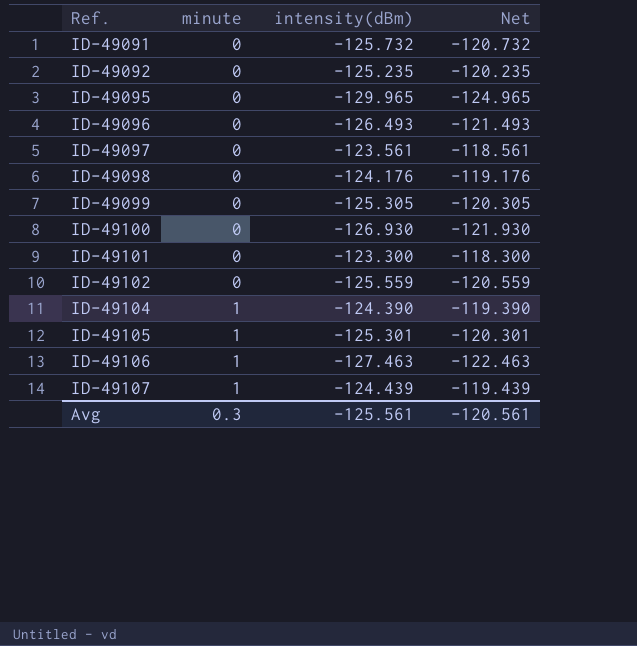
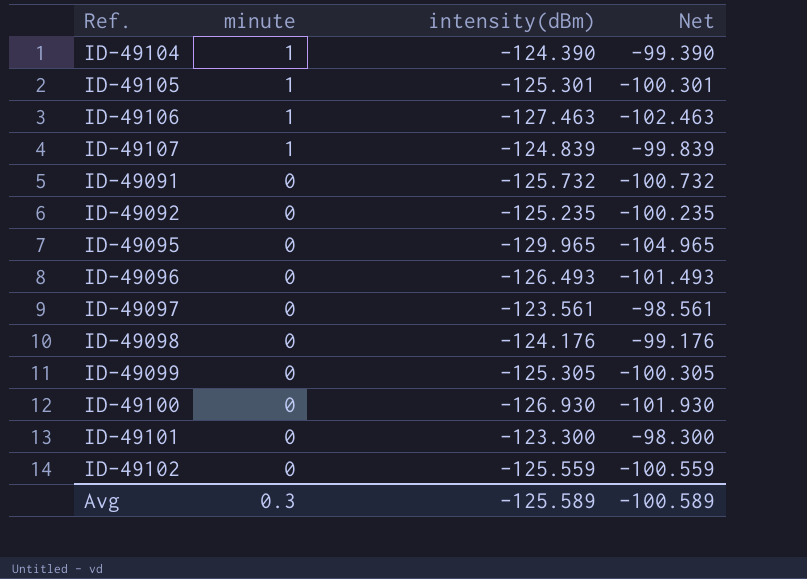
row order: Ref. ascending -> minute descending
column Net | formula: [intensity(dBm)] + 5 -> [intensity(dBm)] + 25
ID-49107 | intensity(dBm): -124.439 -> -124.839
Avg | intensity(dBm): -125.561 -> -125.589
Avg | Net: -120.561 -> -100.589

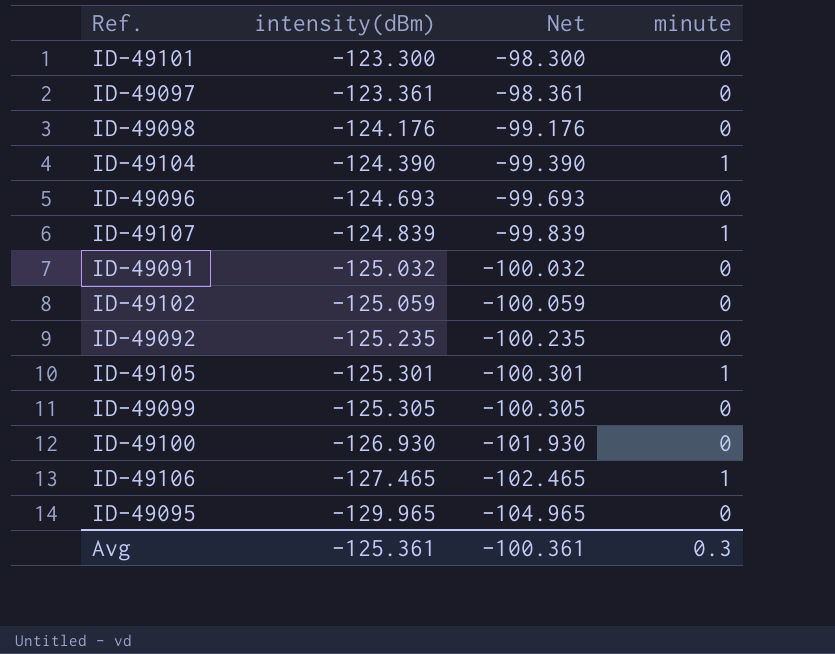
row order: minute descending -> intensity(dBm) descending
column minute | position: 2 -> 4
ID-49097 | intensity(dBm): -123.561 -> -123.361
ID-49097 | Net: -98.561 -> -98.361
ID-49096 | intensity(dBm): -126.493 -> -124.693
ID-49096 | Net: -101.493 -> -99.693
ID-49091 | intensity(dBm): -125.732 -> -125.032
ID-49091 | Net: -100.732 -> -100.032
ID-49102 | intensity(dBm): -125.559 -> -125.059
ID-49102 | Net: -100.559 -> -100.059
ID-49106 | intensity(dBm): -127.463 -> -127.465
ID-49106 | Net: -102.463 -> -102.465
Avg | intensity(dBm): -125.589 -> -125.361
Avg | Net: -100.589 -> -100.361

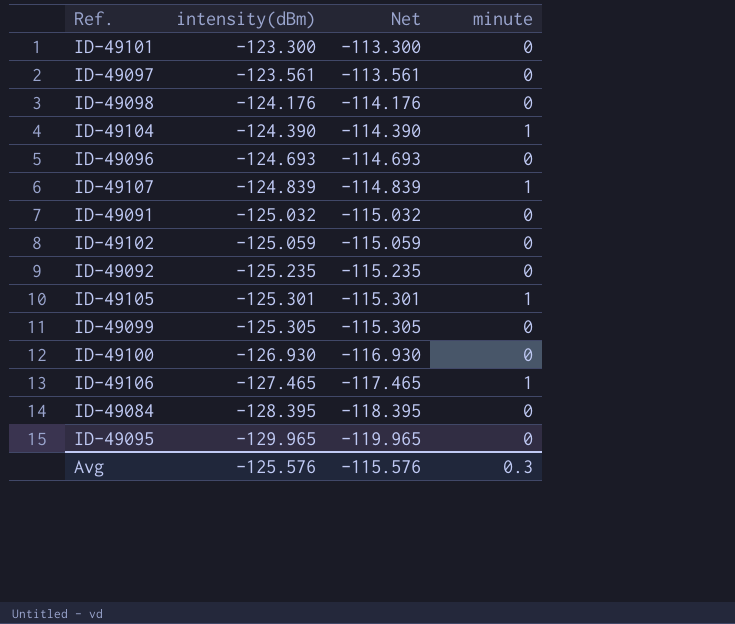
column Net | formula: [intensity(dBm)] + 25 -> [intensity(dBm)] + 10
ID-49097 | intensity(dBm): -123.361 -> -123.561
row ID-49084: none -> -128.395 | -118.395 | 0
Avg | intensity(dBm): -125.361 -> -125.576
Avg | Net: -100.361 -> -115.576

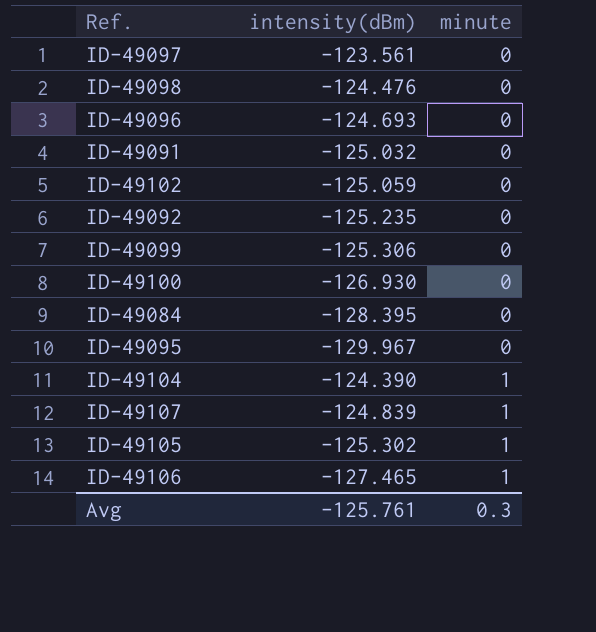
row order: intensity(dBm) descending -> minute ascending
column Net | formula: [intensity(dBm)] + 10 -> none
row ID-49101: -123.300 | -113.300 | 0 -> none
ID-49098 | intensity(dBm): -124.176 -> -124.476
ID-49099 | intensity(dBm): -125.305 -> -125.306
ID-49095 | intensity(dBm): -129.965 -> -129.967
ID-49105 | intensity(dBm): -125.301 -> -125.302
Avg | intensity(dBm): -125.576 -> -125.761

